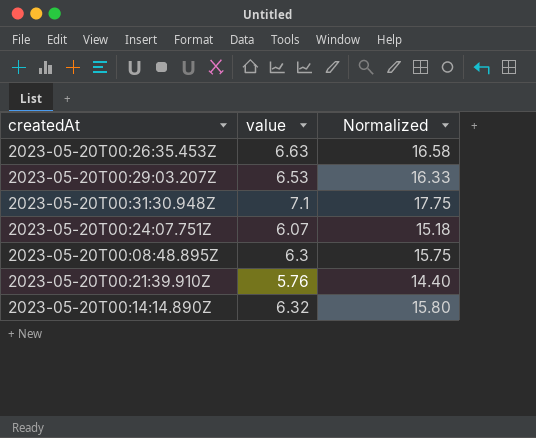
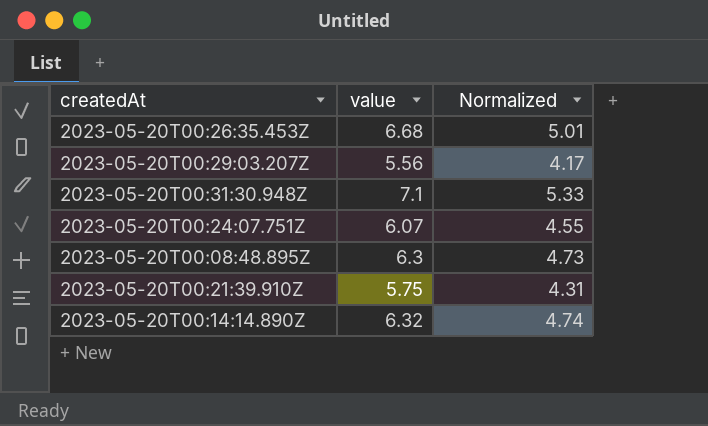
column Normalized | formula: [value] * 2.5 -> [value] * 0.75
2023-05-20T00:26:35.453Z | value: 6.63 -> 6.68
2023-05-20T00:29:03.207Z | value: 6.53 -> 5.56
2023-05-20T00:21:39.910Z | value: 5.76 -> 5.75

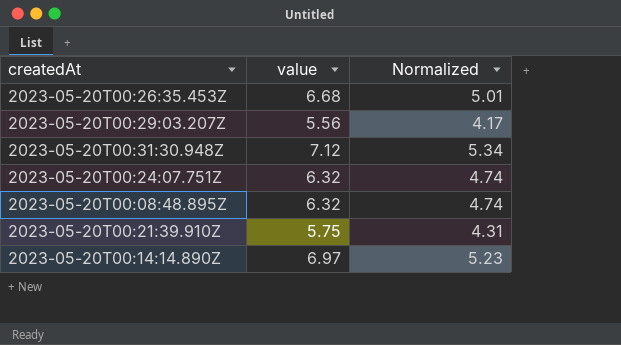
2023-05-20T00:31:30.948Z | value: 7.1 -> 7.12
2023-05-20T00:31:30.948Z | Normalized: 5.33 -> 5.34
2023-05-20T00:24:07.751Z | value: 6.07 -> 6.32
2023-05-20T00:24:07.751Z | Normalized: 4.55 -> 4.74
2023-05-20T00:08:48.895Z | value: 6.3 -> 6.32
2023-05-20T00:08:48.895Z | Normalized: 4.73 -> 4.74
2023-05-20T00:14:14.890Z | value: 6.32 -> 6.97
2023-05-20T00:14:14.890Z | Normalized: 4.74 -> 5.23

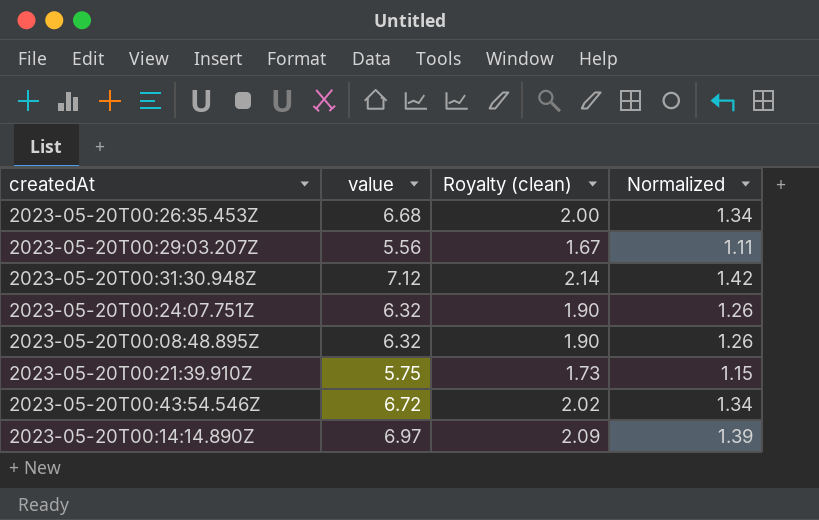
column Royalty (clean) | formula: none -> [value] * 0.3
column Normalized | formula: [value] * 0.75 -> [value] * 0.2
row 2023-05-20T00:43:54.546Z: none -> 6.72 | 2.02 | 1.34

